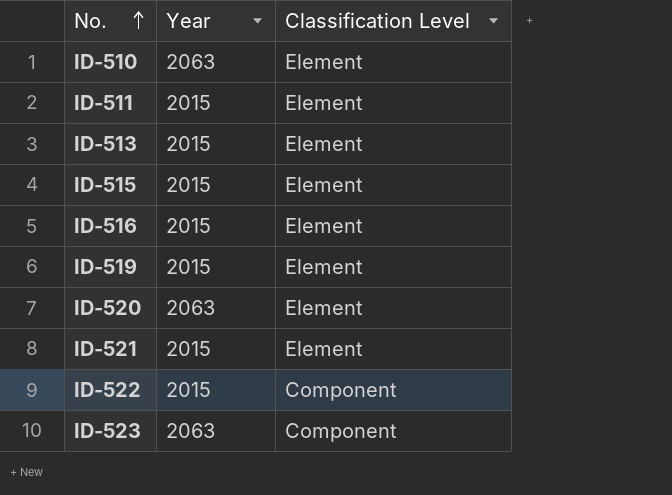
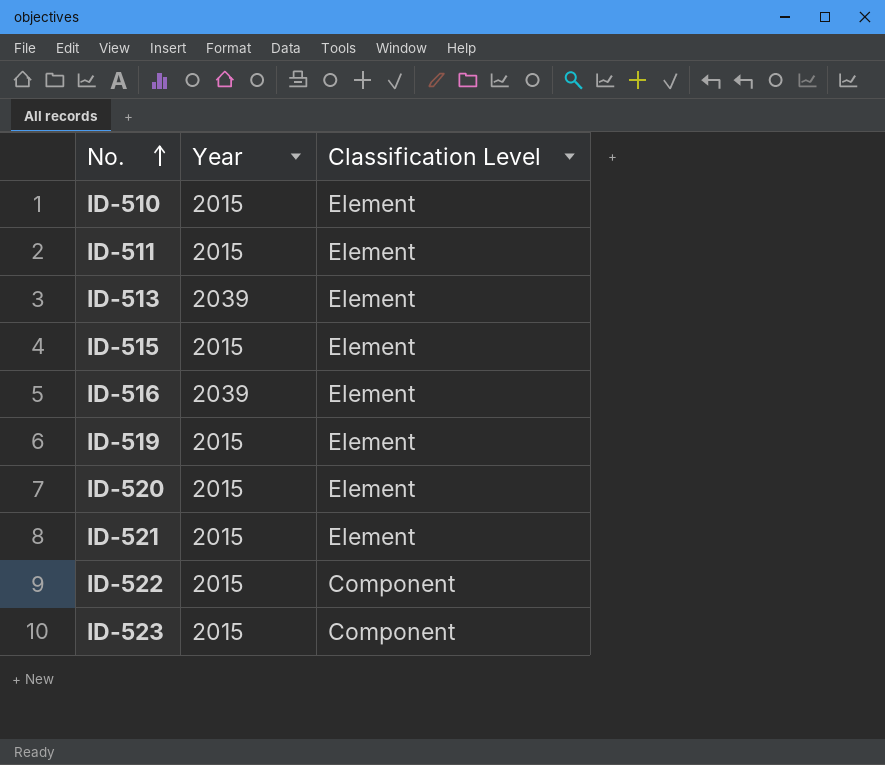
ID-510 | Year: 2063 -> 2015
ID-513 | Year: 2015 -> 2039
ID-516 | Year: 2015 -> 2039
ID-520 | Year: 2063 -> 2015
ID-523 | Year: 2063 -> 2015

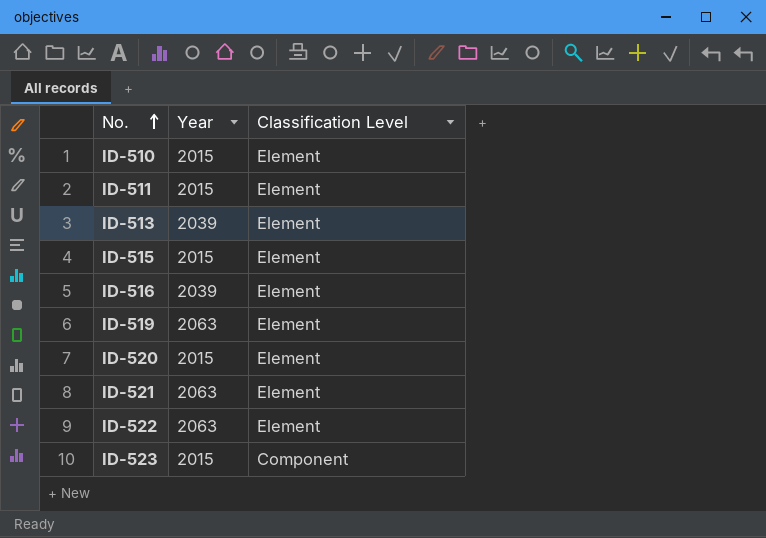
ID-519 | Year: 2015 -> 2063
ID-521 | Year: 2015 -> 2063
ID-522 | Year: 2015 -> 2063
ID-522 | Classification Level: Component -> Element

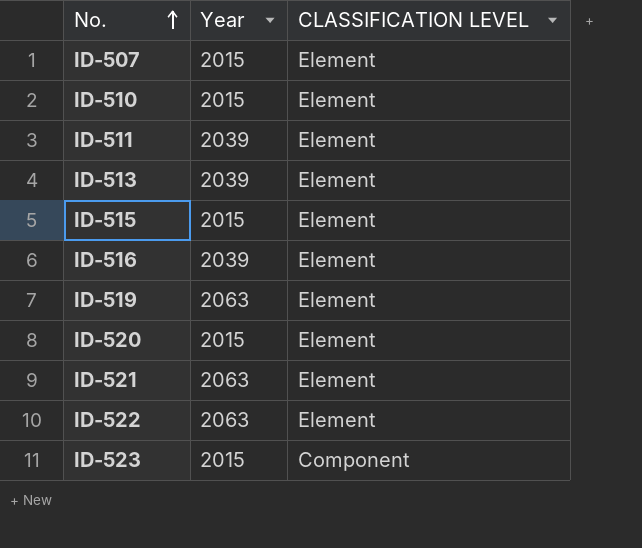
column name: Classification Level -> CLASSIFICATION LEVEL
row ID-507: none -> 2015 | Element
ID-511 | Year: 2015 -> 2039

